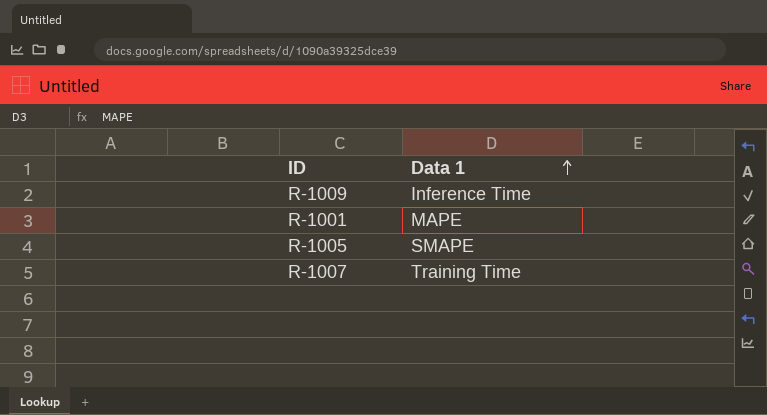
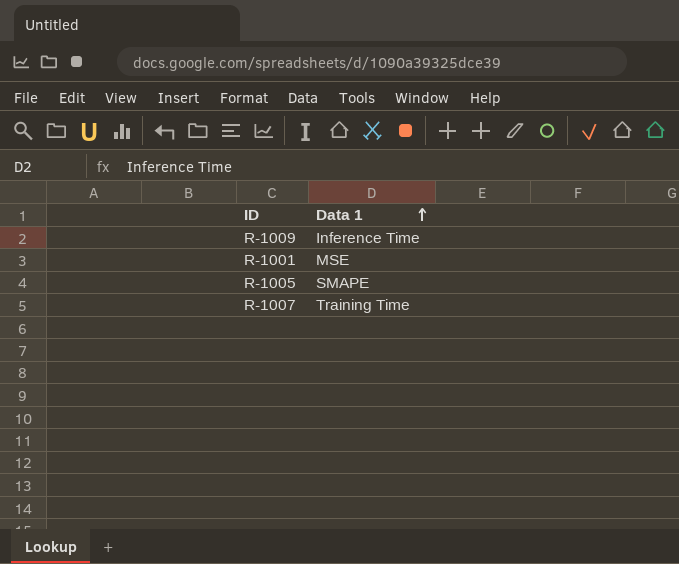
R-1001 | Data 1: MAPE -> MSE

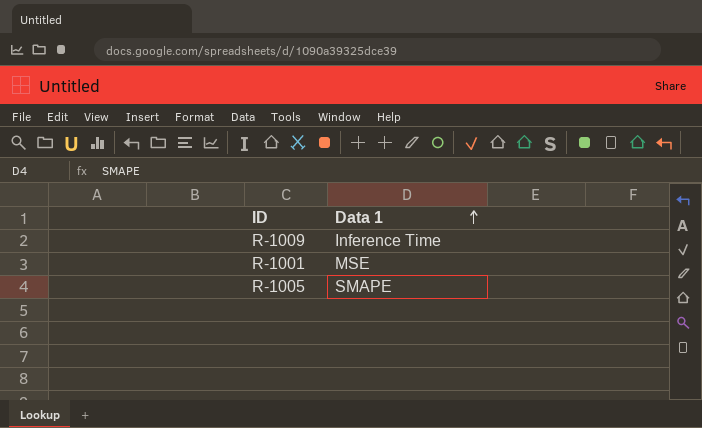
row R-1007: Training Time -> none

